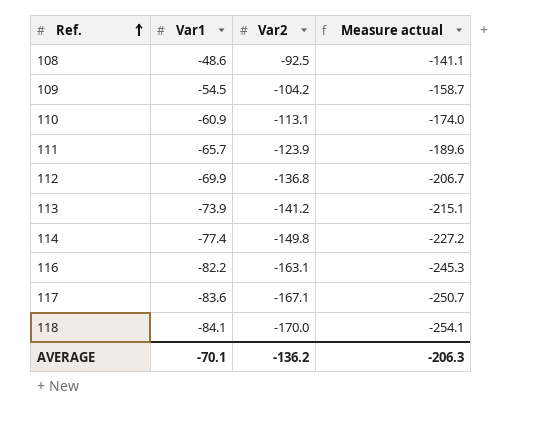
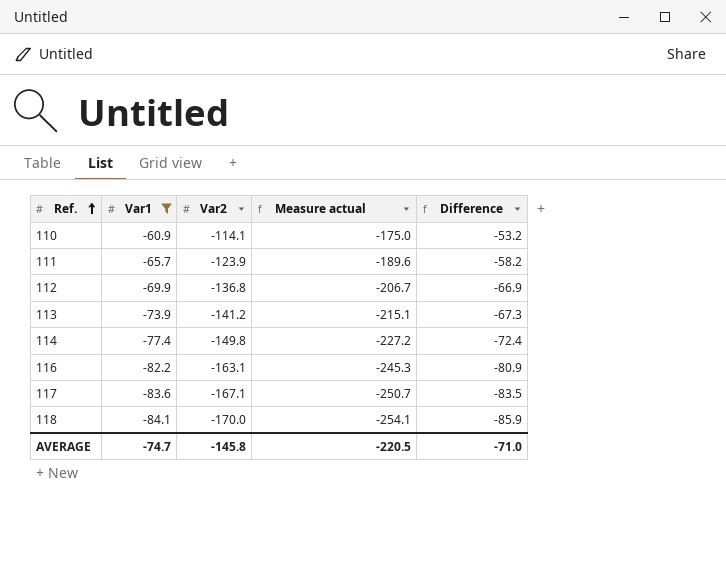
filter: none -> Var1 <= -60.9
column Difference | formula: none -> [Var2] - [Var1]
110 | Var2: -113.1 -> -114.1
110 | Measure actual: -174.0 -> -175.0
AVERAGE | Var1: -70.1 -> -74.7
AVERAGE | Var2: -136.2 -> -145.8
AVERAGE | Measure actual: -206.3 -> -220.5

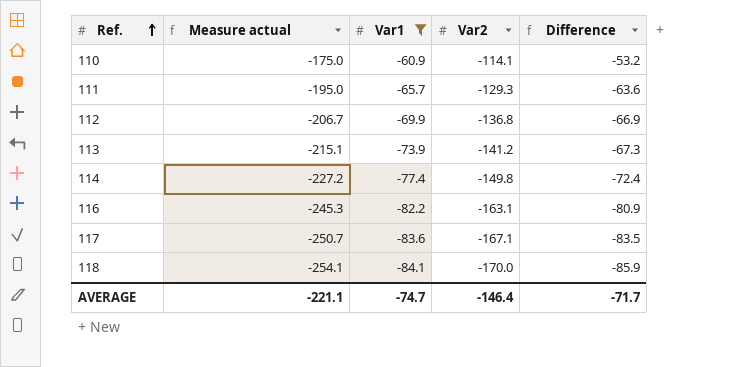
column Measure actual | position: 4 -> 2
111 | Measure actual: -189.6 -> -195.0
111 | Var2: -123.9 -> -129.3
111 | Difference: -58.2 -> -63.6
AVERAGE | Measure actual: -220.5 -> -221.1
AVERAGE | Var2: -145.8 -> -146.4
AVERAGE | Difference: -71.0 -> -71.7

